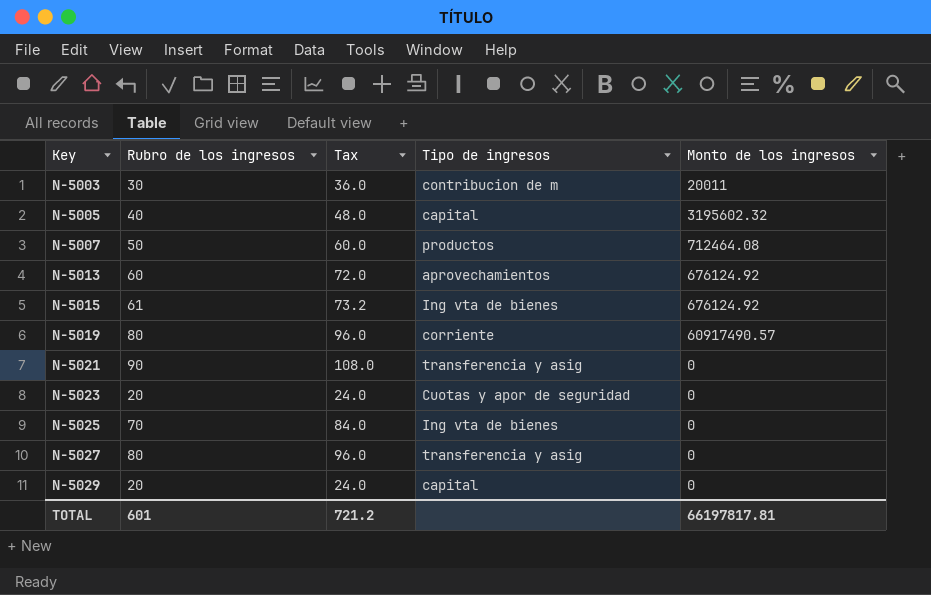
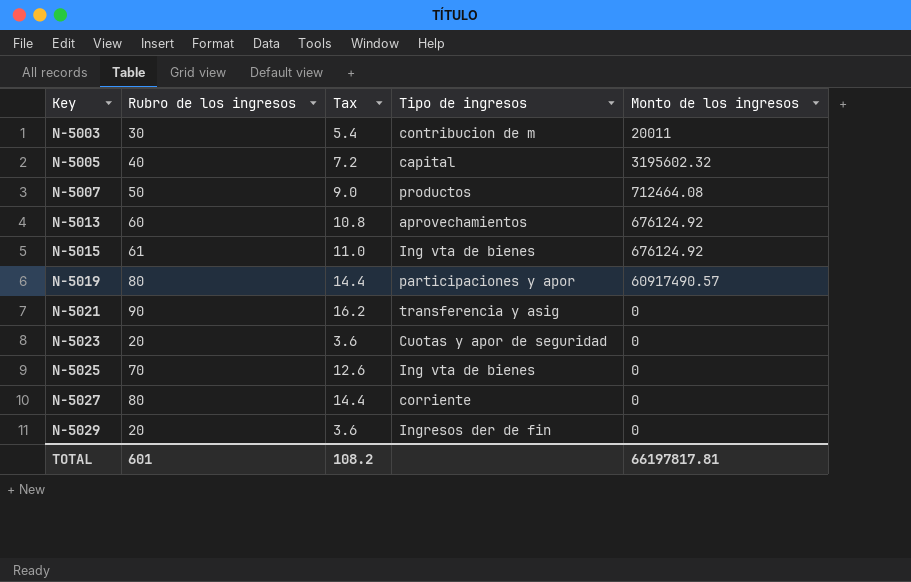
column Tax | formula: [Rubro de los ingresos] * 1.2 -> [Rubro de los ingresos] * 0.18
N-5019 | Tipo de ingresos: corriente -> participaciones y apor
N-5027 | Tipo de ingresos: transferencia y asig -> corriente
N-5029 | Tipo de ingresos: capital -> Ingresos der de fin
TOTAL | Tax: 721.2 -> 108.2

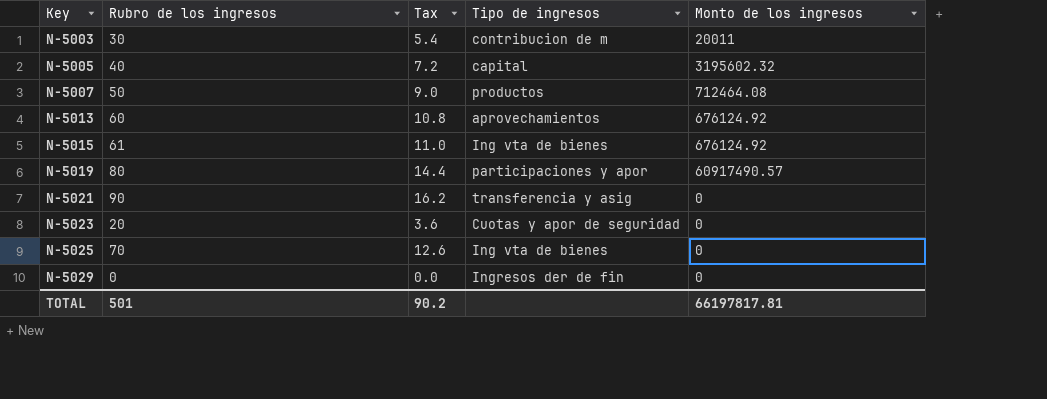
row N-5027: 80 | 14.4 | corriente | 0 -> none
N-5029 | Rubro de los ingresos: 20 -> 0
N-5029 | Tax: 3.6 -> 0.0
TOTAL | Rubro de los ingresos: 601 -> 501
TOTAL | Tax: 108.2 -> 90.2

